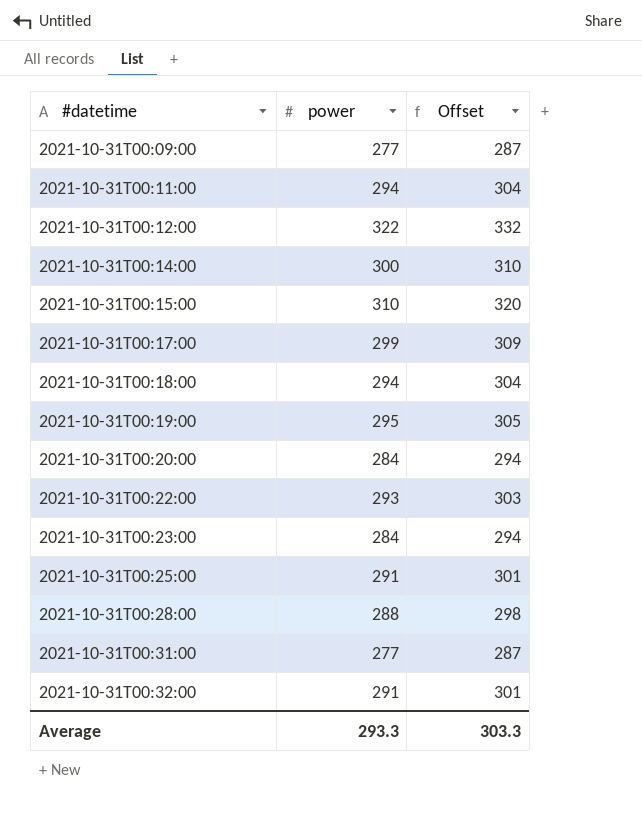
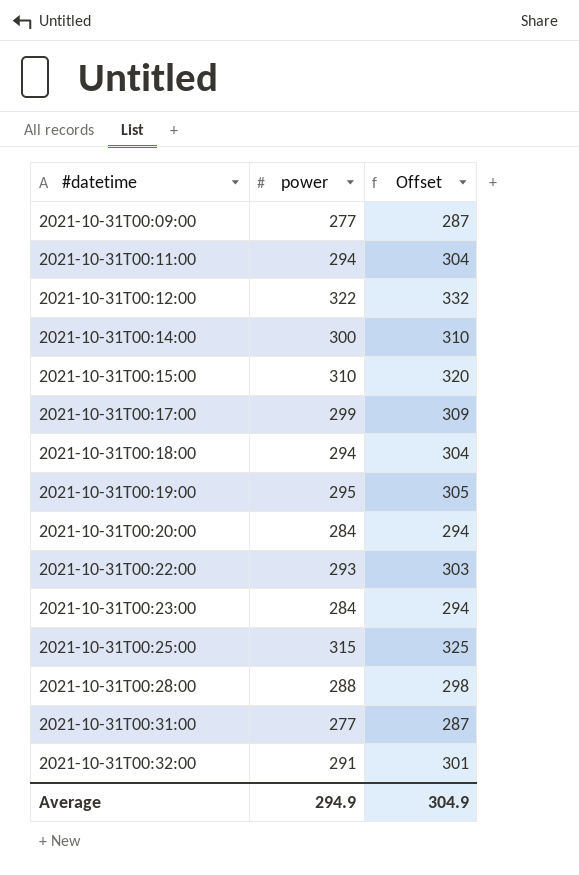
2021-10-31T00:25:00 | power: 291 -> 315
2021-10-31T00:25:00 | Offset: 301 -> 325
Average | power: 293.3 -> 294.9
Average | Offset: 303.3 -> 304.9

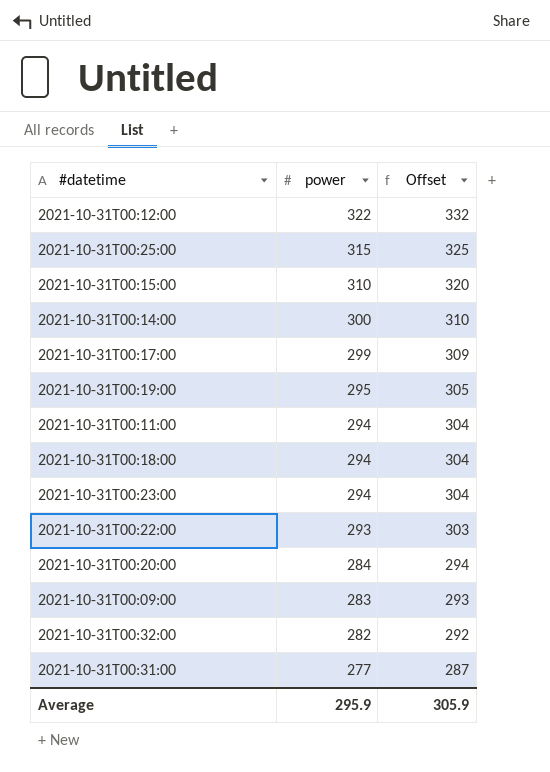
row order: #datetime ascending -> power descending
row 2021-10-31T00:28:00: 288 | 298 -> none
2021-10-31T00:23:00 | power: 284 -> 294
2021-10-31T00:23:00 | Offset: 294 -> 304
2021-10-31T00:09:00 | power: 277 -> 283
2021-10-31T00:09:00 | Offset: 287 -> 293
2021-10-31T00:32:00 | power: 291 -> 282
2021-10-31T00:32:00 | Offset: 301 -> 292
Average | power: 294.9 -> 295.9
Average | Offset: 304.9 -> 305.9

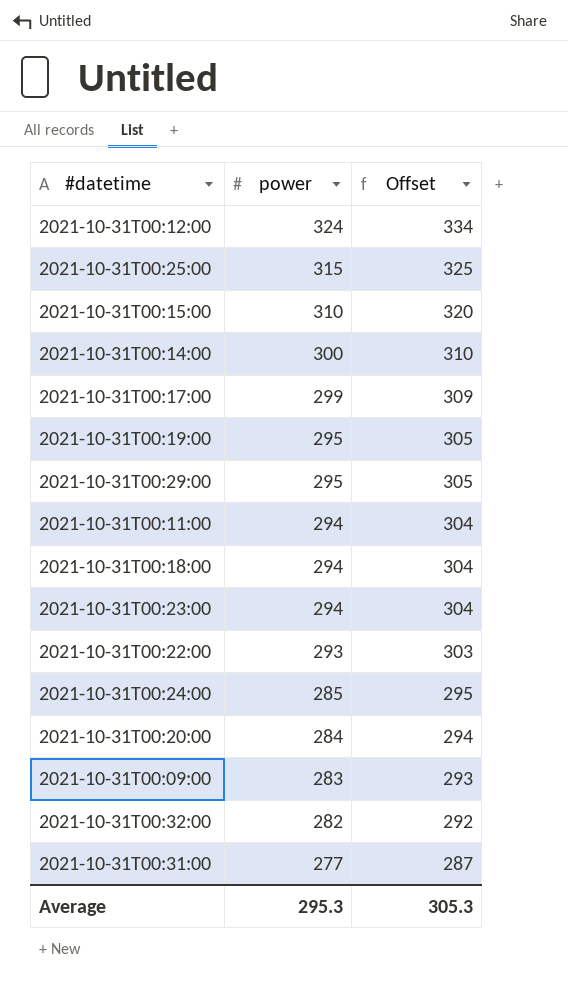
2021-10-31T00:12:00 | power: 322 -> 324
2021-10-31T00:12:00 | Offset: 332 -> 334
row 2021-10-31T00:29:00: none -> 295 | 305
row 2021-10-31T00:24:00: none -> 285 | 295
Average | power: 295.9 -> 295.3
Average | Offset: 305.9 -> 305.3

